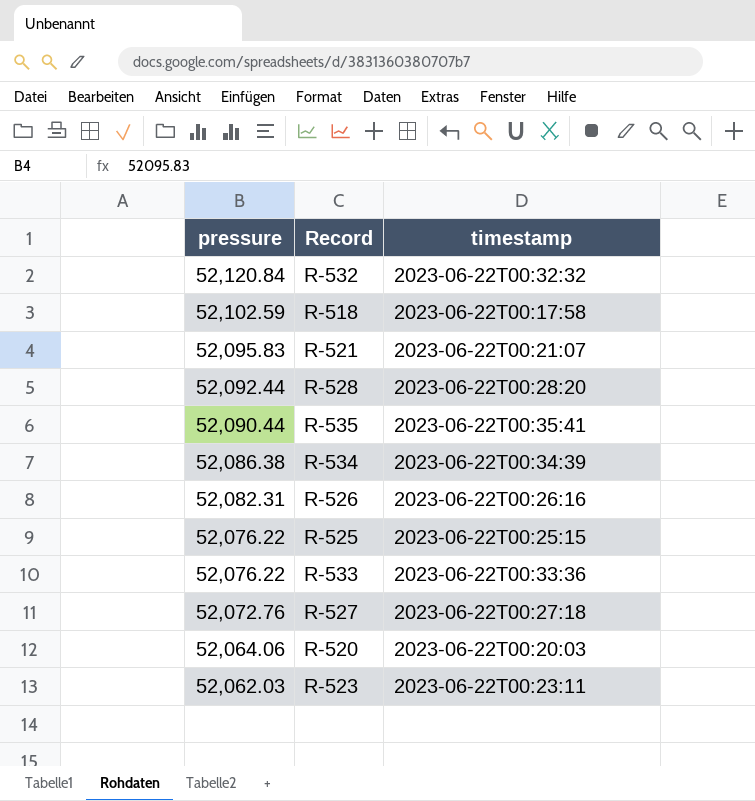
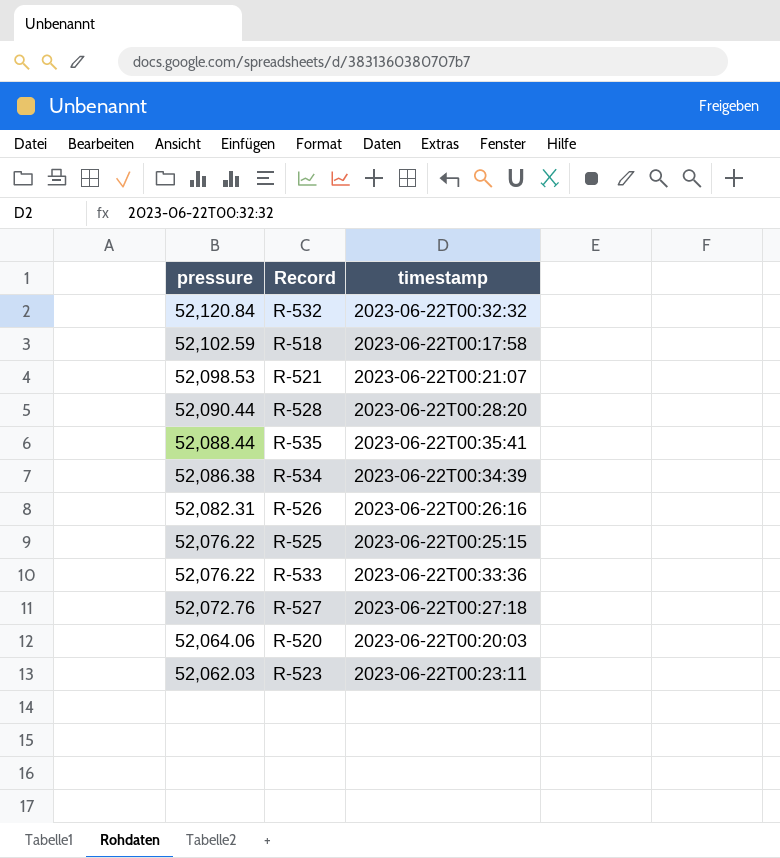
R-521 | pressure: 52,095.83 -> 52,098.53
R-528 | pressure: 52,092.44 -> 52,090.44
R-535 | pressure: 52,090.44 -> 52,088.44

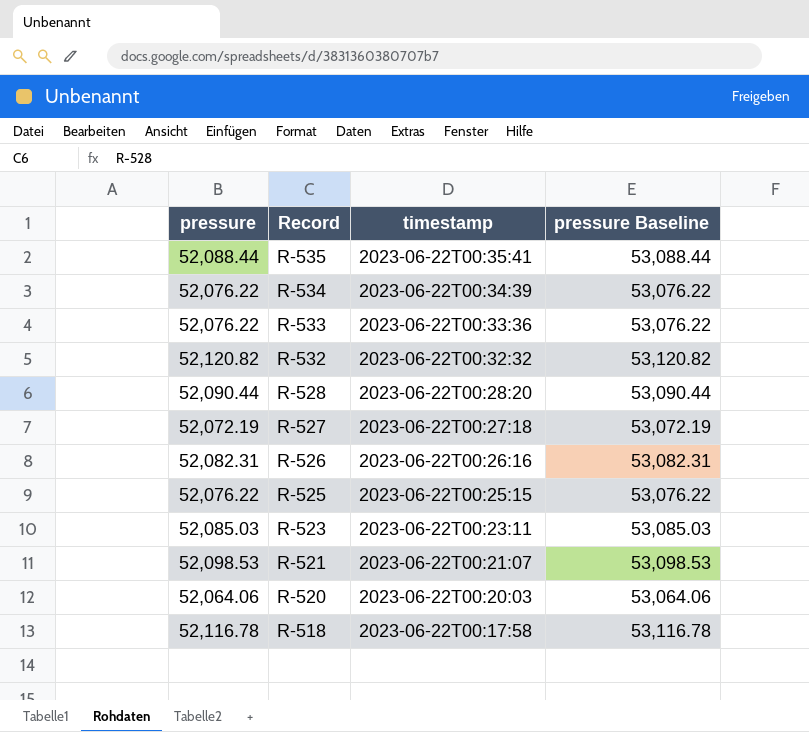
row order: pressure descending -> Record descending
column pressure Baseline | formula: none -> [pressure] + 1000
R-534 | pressure: 52,086.38 -> 52,076.22
R-532 | pressure: 52,120.84 -> 52,120.82
R-527 | pressure: 52,072.76 -> 52,072.19
R-523 | pressure: 52,062.03 -> 52,085.03
R-518 | pressure: 52,102.59 -> 52,116.78

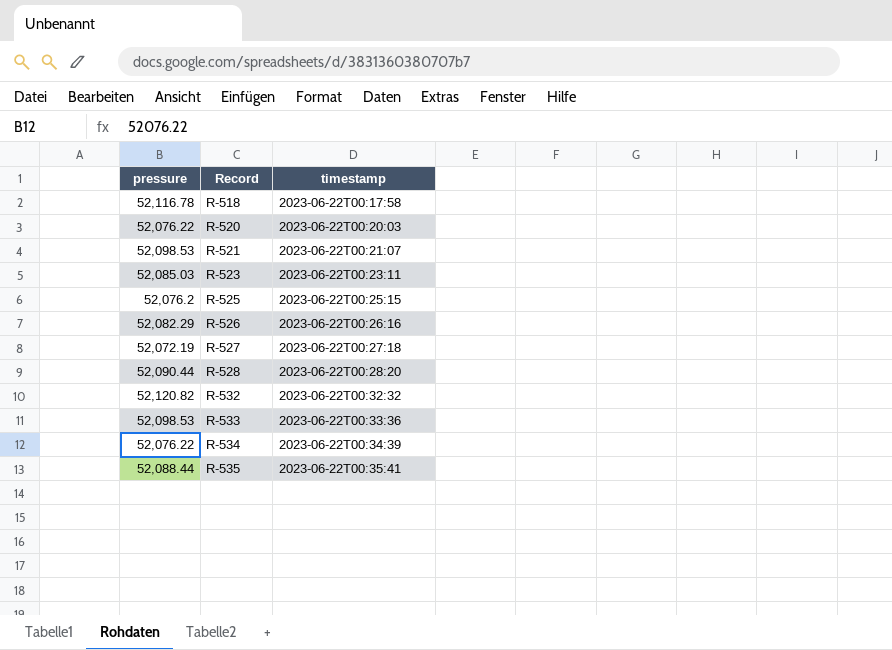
row order: Record descending -> Record ascending
column pressure Baseline | formula: [pressure] + 1000 -> none
R-520 | pressure: 52,064.06 -> 52,076.22
R-525 | pressure: 52,076.22 -> 52,076.2
R-526 | pressure: 52,082.31 -> 52,082.29
R-533 | pressure: 52,076.22 -> 52,098.53

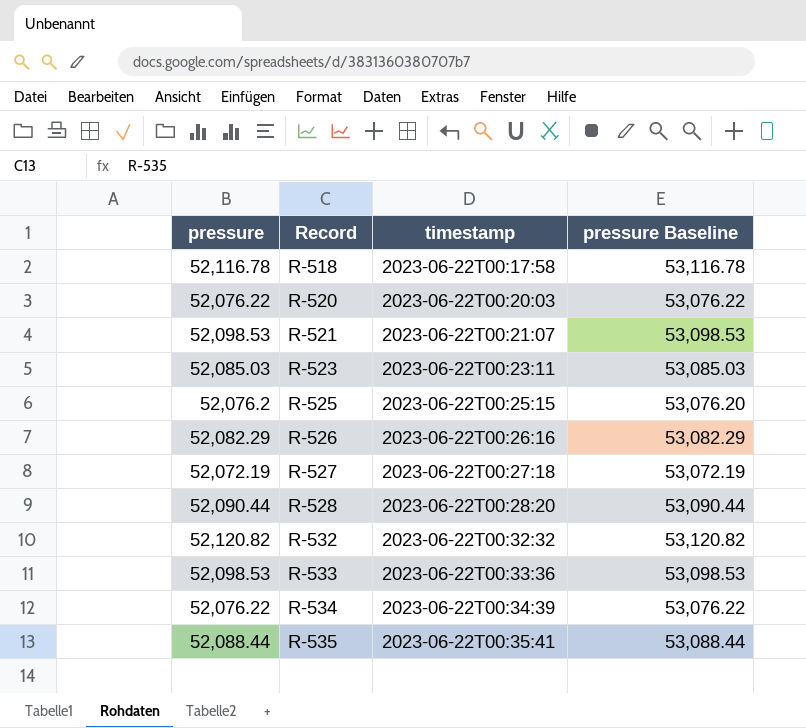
column pressure Baseline | formula: none -> [pressure] + 1000

